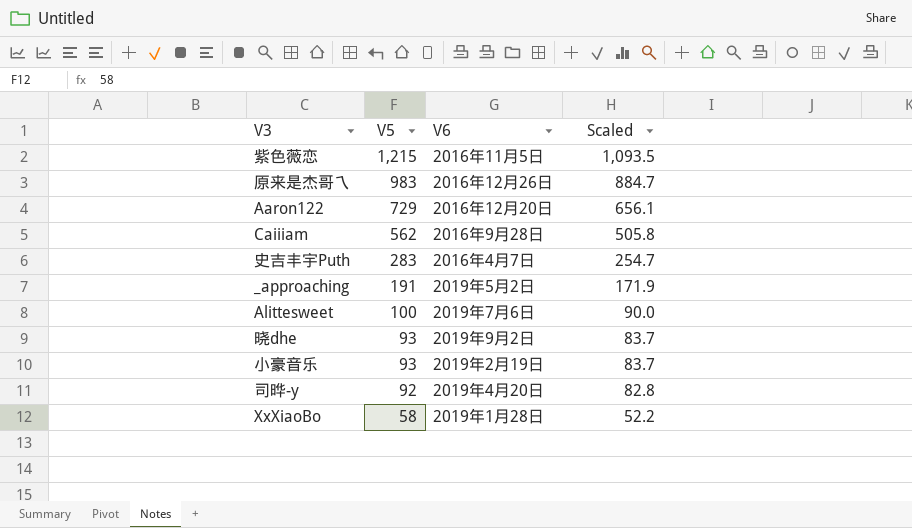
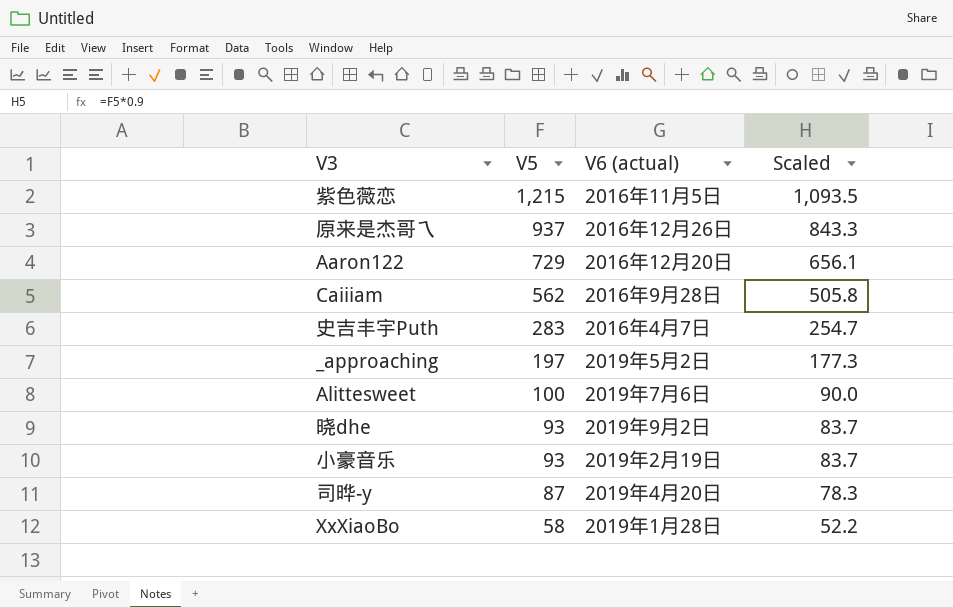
column name: V6 -> V6 (actual)
原来是杰哥乀 | V5: 983 -> 937
原来是杰哥乀 | Scaled: 884.7 -> 843.3
_approaching | V5: 191 -> 197
_approaching | Scaled: 171.9 -> 177.3
司晔-y | V5: 92 -> 87
司晔-y | Scaled: 82.8 -> 78.3

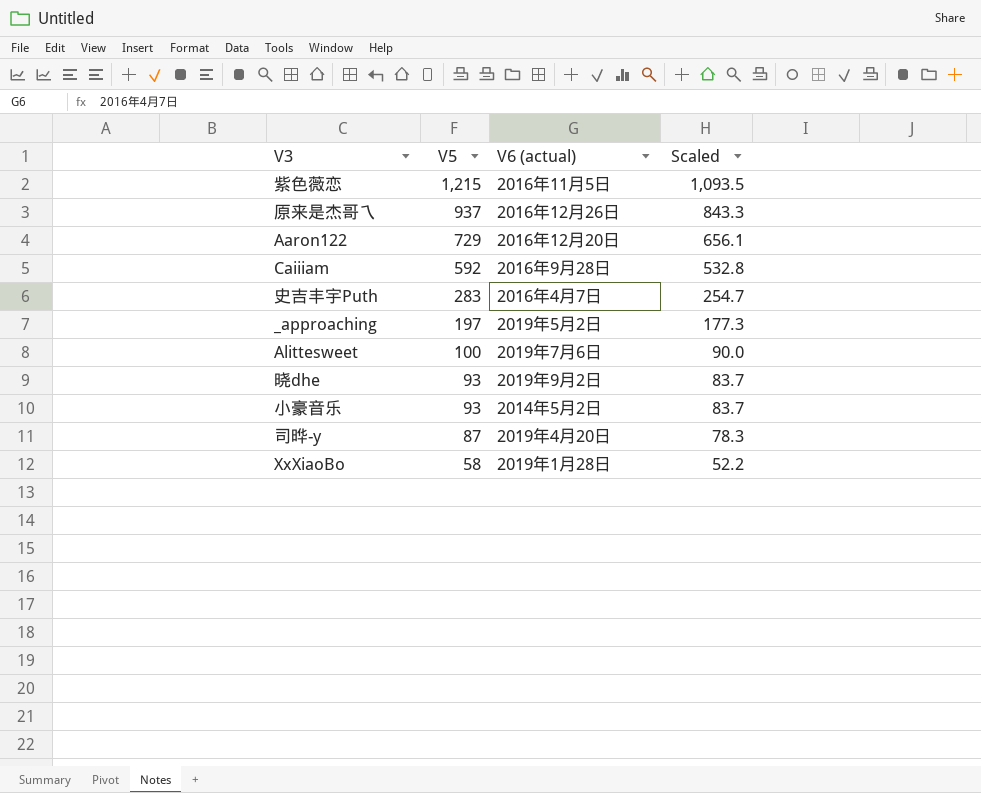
Caiiiam | V5: 562 -> 592
Caiiiam | Scaled: 505.8 -> 532.8
小豪音乐 | V6 (actual): 2019年2月19日 -> 2014年5月2日

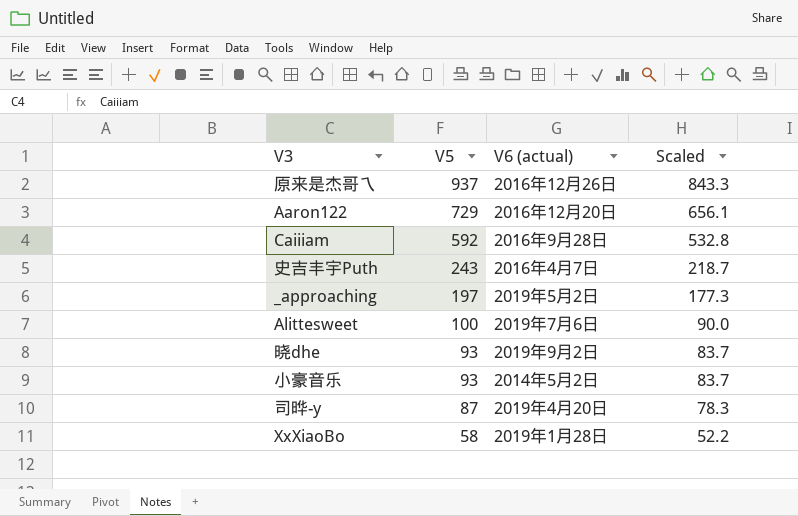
row 紫色薇恋: 1,215 | 2016年11月5日 | 1,093.5 -> none
史吉丰宇Puth | V5: 283 -> 243
史吉丰宇Puth | Scaled: 254.7 -> 218.7

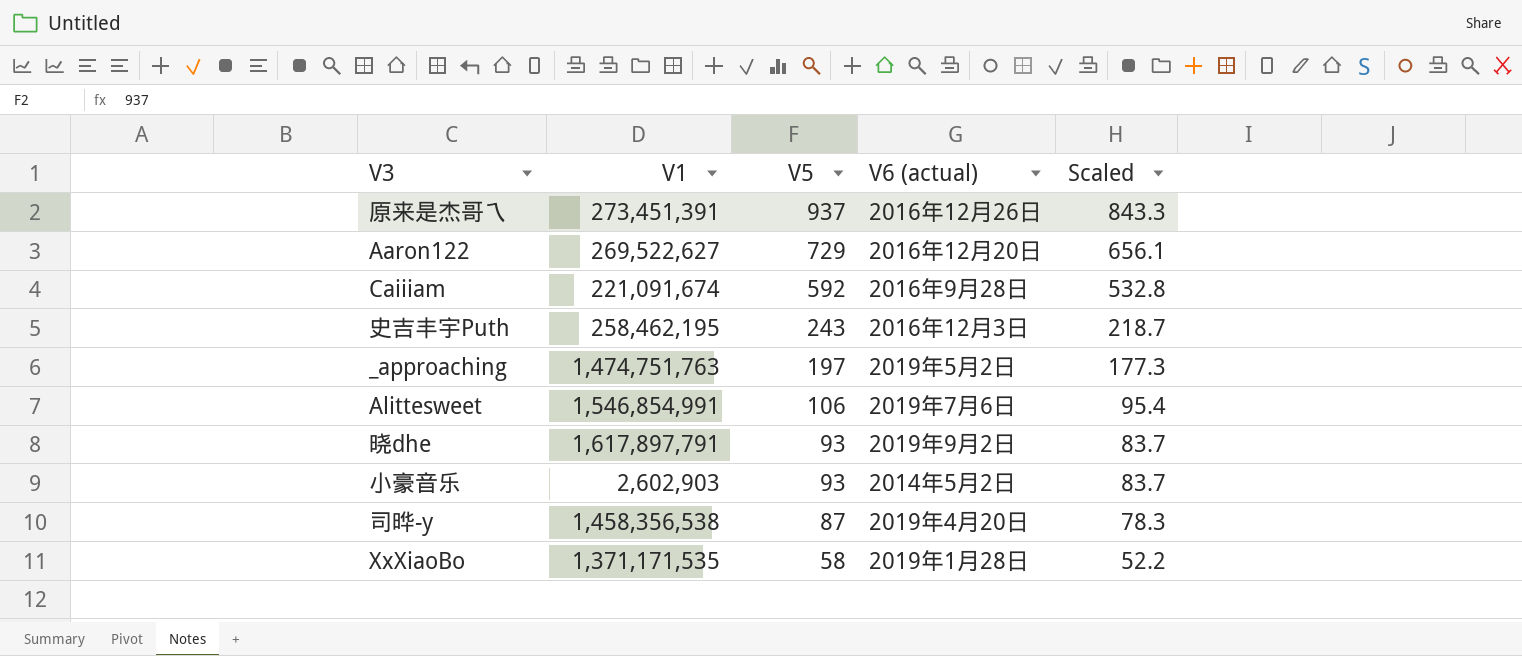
column V1 | position: none -> 2
史吉丰宇Puth | V6 (actual): 2016年4月7日 -> 2016年12月3日
Alittesweet | V5: 100 -> 106
Alittesweet | Scaled: 90.0 -> 95.4

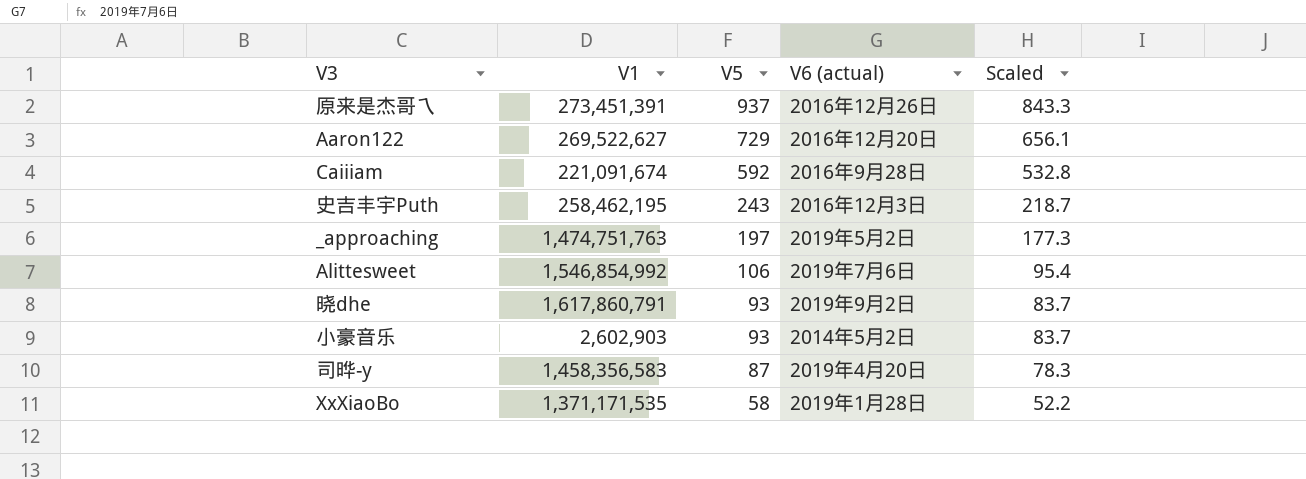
Alittesweet | V1: 1,546,854,991 -> 1,546,854,992
晓dhe | V1: 1,617,897,791 -> 1,617,860,791
司晔-y | V1: 1,458,356,538 -> 1,458,356,583

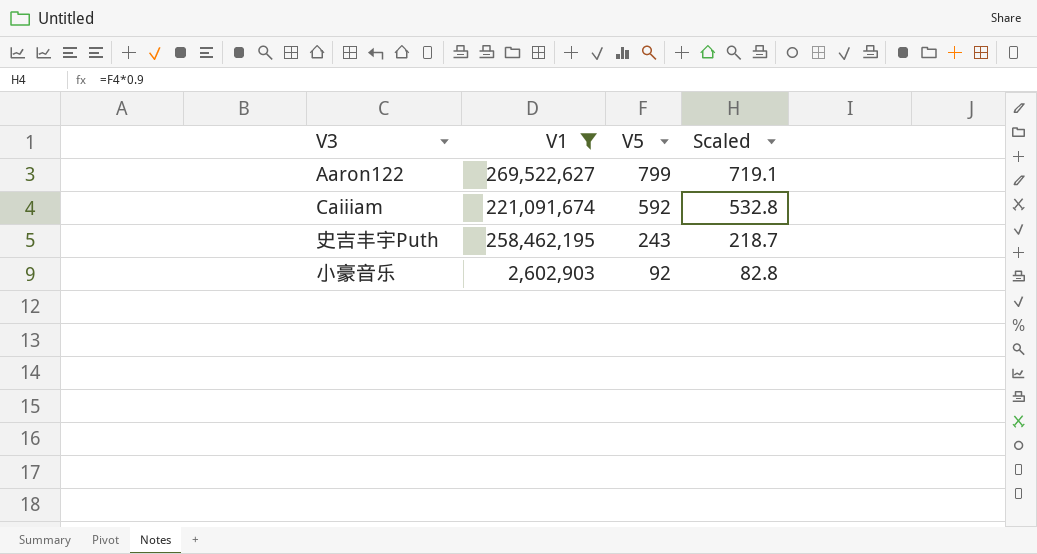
filter: none -> V1 <= 269,522,627
column V6 (actual) | position: 4 -> none
Aaron122 | V5: 729 -> 799
Aaron122 | Scaled: 656.1 -> 719.1
小豪音乐 | V5: 93 -> 92
小豪音乐 | Scaled: 83.7 -> 82.8

